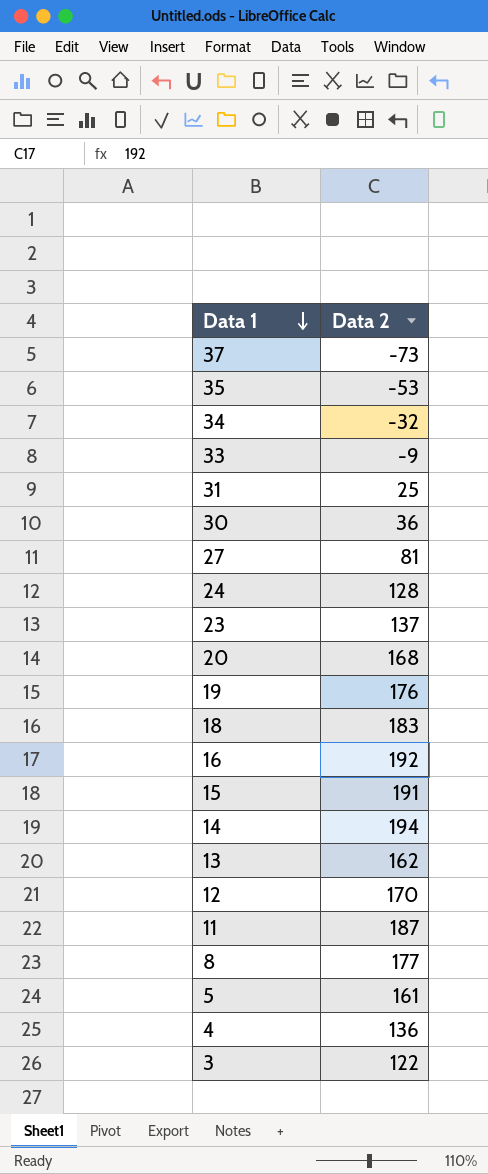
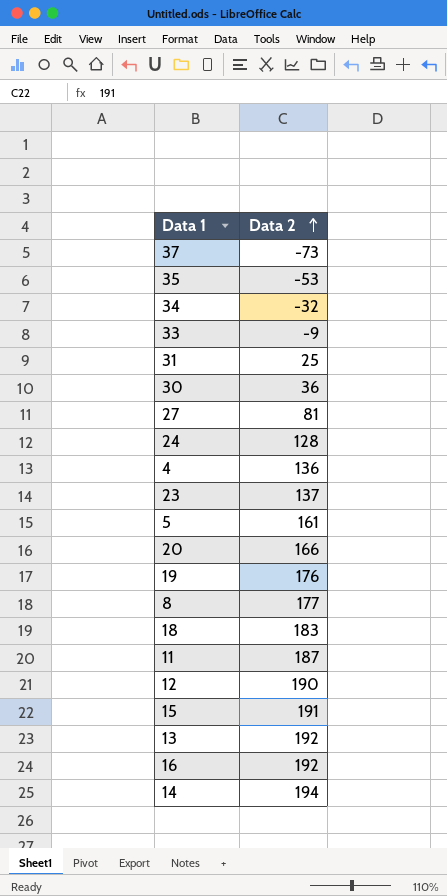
row order: Data 1 descending -> Data 2 ascending
row 3: 122 -> none
20 | Data 2: 168 -> 166
12 | Data 2: 170 -> 190
13 | Data 2: 162 -> 192

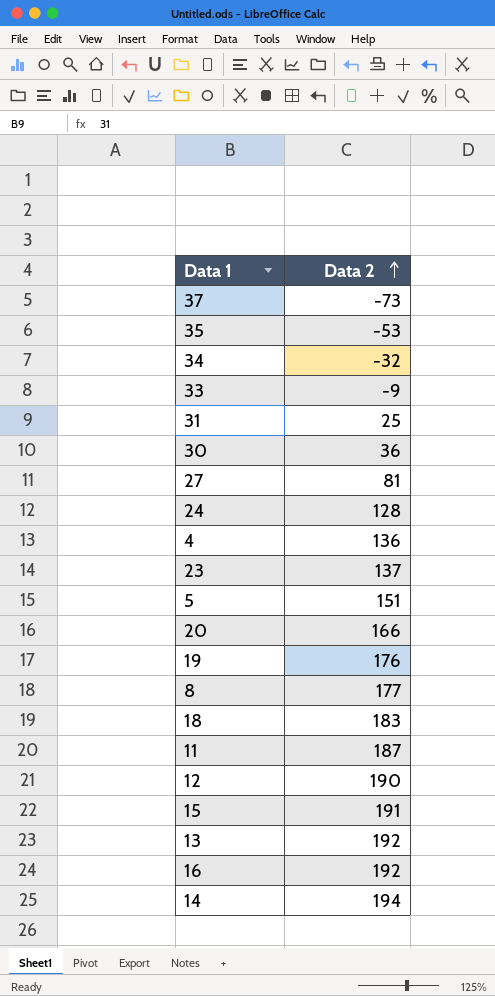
5 | Data 2: 161 -> 151

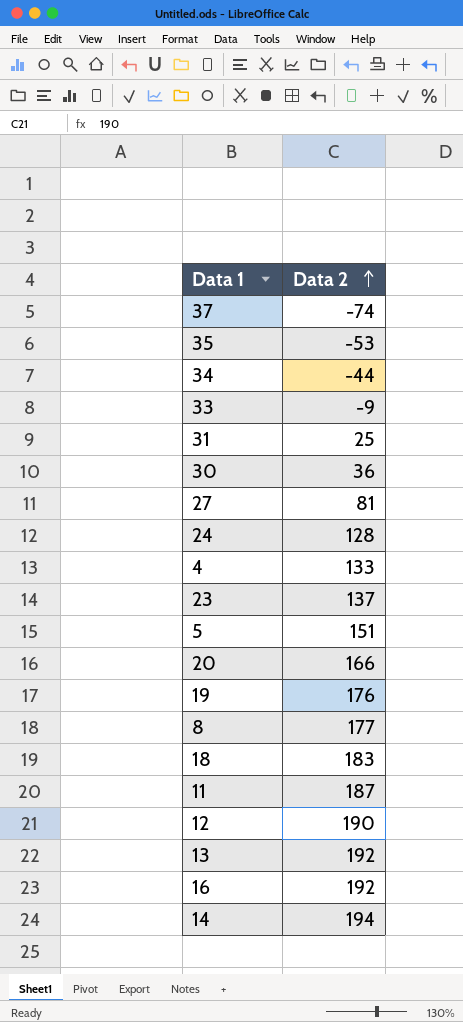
row 15: 191 -> none
37 | Data 2: -73 -> -74
34 | Data 2: -32 -> -44
4 | Data 2: 136 -> 133

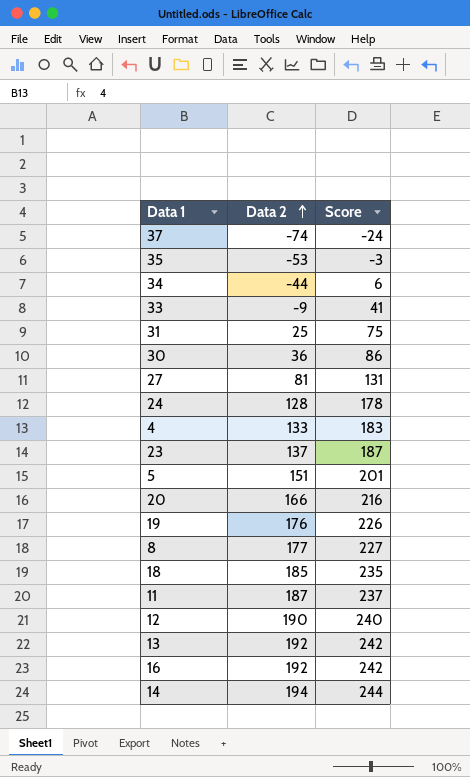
column Score | formula: none -> [Data 2] + 50
18 | Data 2: 183 -> 185

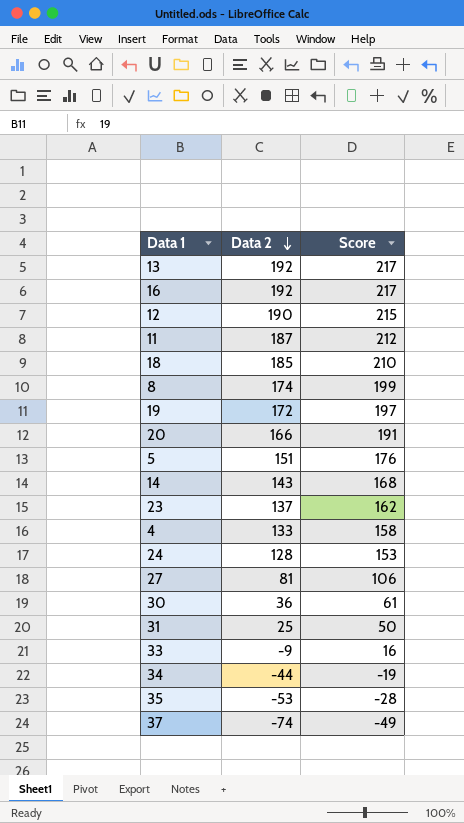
row order: Data 2 ascending -> Data 2 descending
column Score | formula: [Data 2] + 50 -> [Data 2] + 25
8 | Data 2: 177 -> 174
19 | Data 2: 176 -> 172
14 | Data 2: 194 -> 143

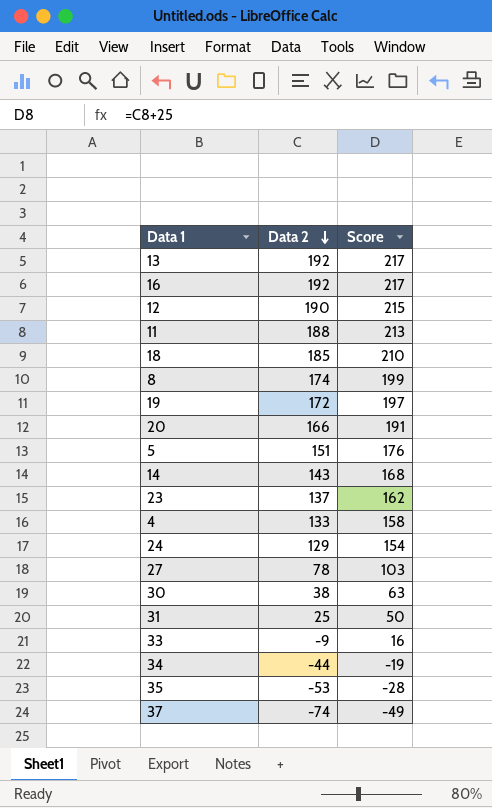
11 | Data 2: 187 -> 188
11 | Score: 212 -> 213
24 | Data 2: 128 -> 129
24 | Score: 153 -> 154
27 | Data 2: 81 -> 78
27 | Score: 106 -> 103
30 | Data 2: 36 -> 38
30 | Score: 61 -> 63

